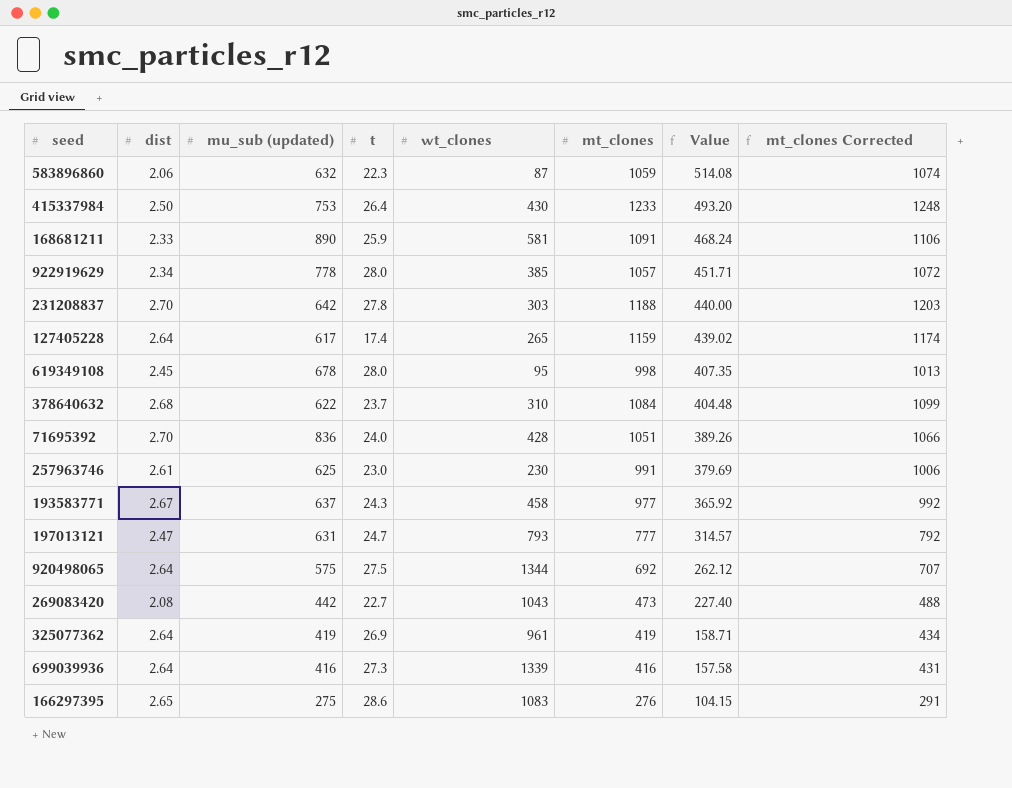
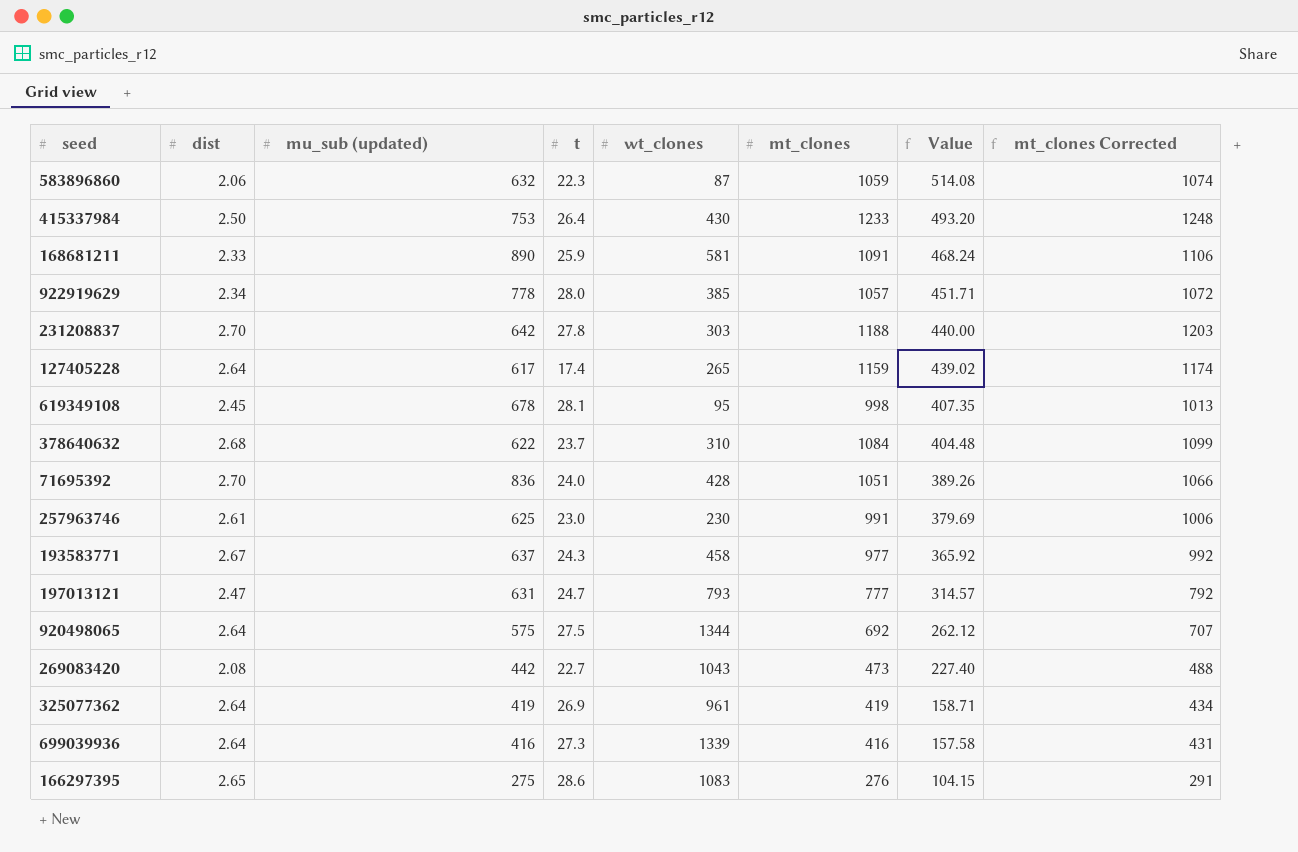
619349108 | t: 28.0 -> 28.1

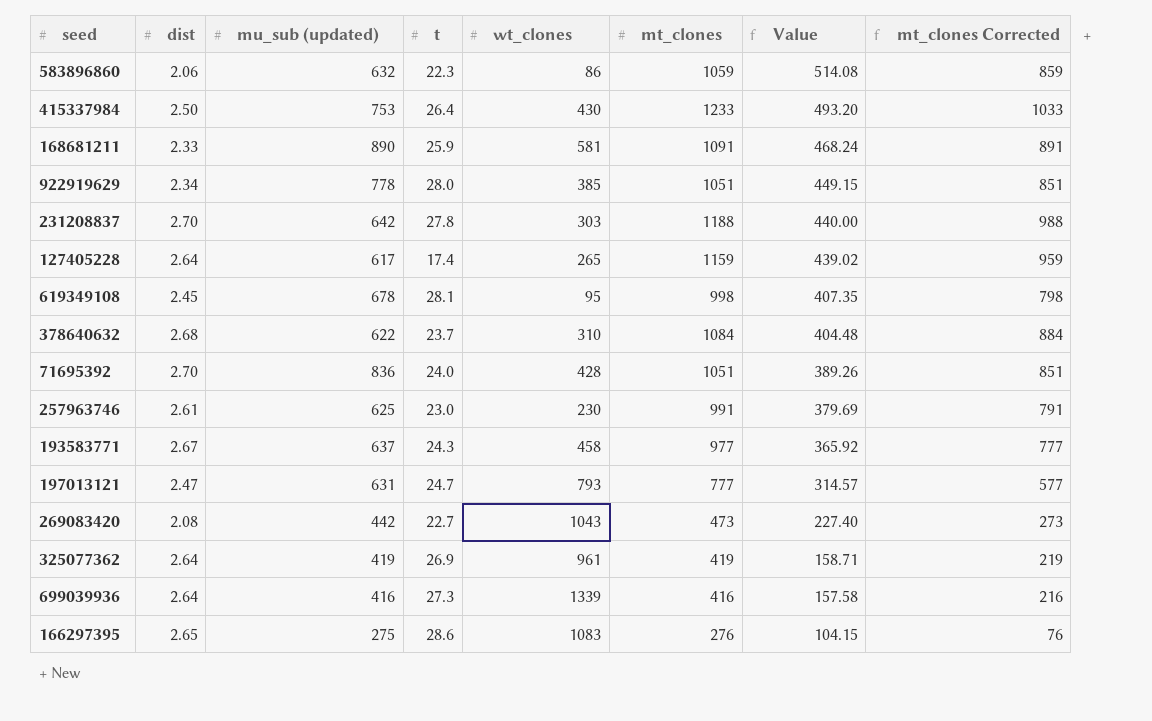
column mt_clones Corrected | formula: [mt_clones] + 15 -> [mt_clones] - 200
row 920498065: 2.64 | 575 | 27.5 | 1344 | 692 | 262.12 | 707 -> none
583896860 | wt_clones: 87 -> 86
922919629 | mt_clones: 1057 -> 1051
922919629 | Value: 451.71 -> 449.15

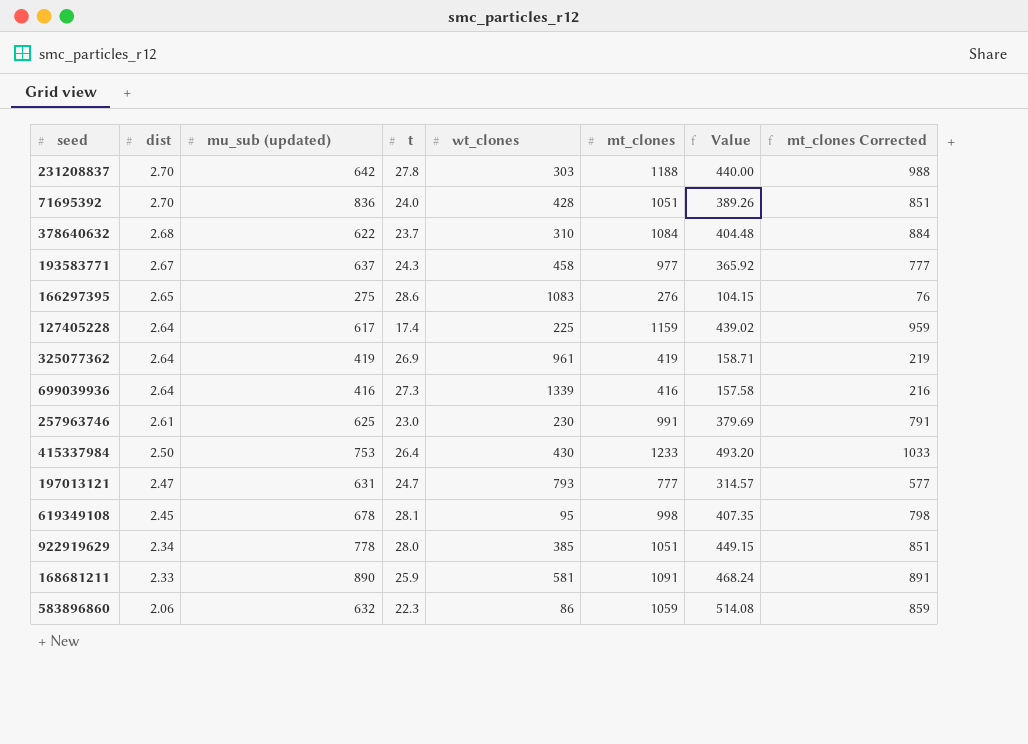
row order: Value descending -> dist descending
row 269083420: 2.08 | 442 | 22.7 | 1043 | 473 | 227.40 | 273 -> none
127405228 | wt_clones: 265 -> 225

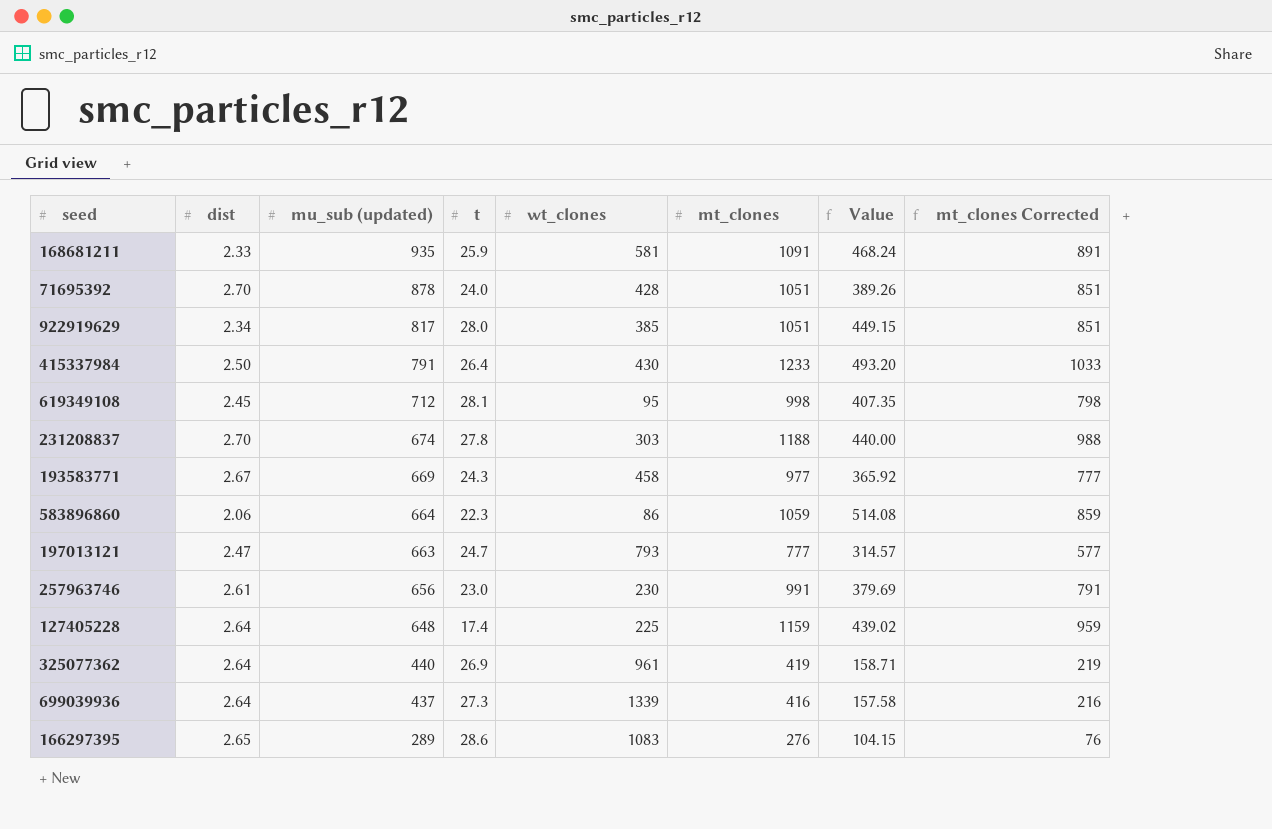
row order: dist descending -> mu_sub (updated) descending
row 378640632: 2.68 | 622 | 23.7 | 310 | 1084 | 404.48 | 884 -> none
168681211 | mu_sub (updated): 890 -> 935
71695392 | mu_sub (updated): 836 -> 878
922919629 | mu_sub (updated): 778 -> 817
415337984 | mu_sub (updated): 753 -> 791
619349108 | mu_sub (updated): 678 -> 712
231208837 | mu_sub (updated): 642 -> 674
193583771 | mu_sub (updated): 637 -> 669
583896860 | mu_sub (updated): 632 -> 664
197013121 | mu_sub (updated): 631 -> 663
257963746 | mu_sub (updated): 625 -> 656
127405228 | mu_sub (updated): 617 -> 648
325077362 | mu_sub (updated): 419 -> 440
699039936 | mu_sub (updated): 416 -> 437
166297395 | mu_sub (updated): 275 -> 289

